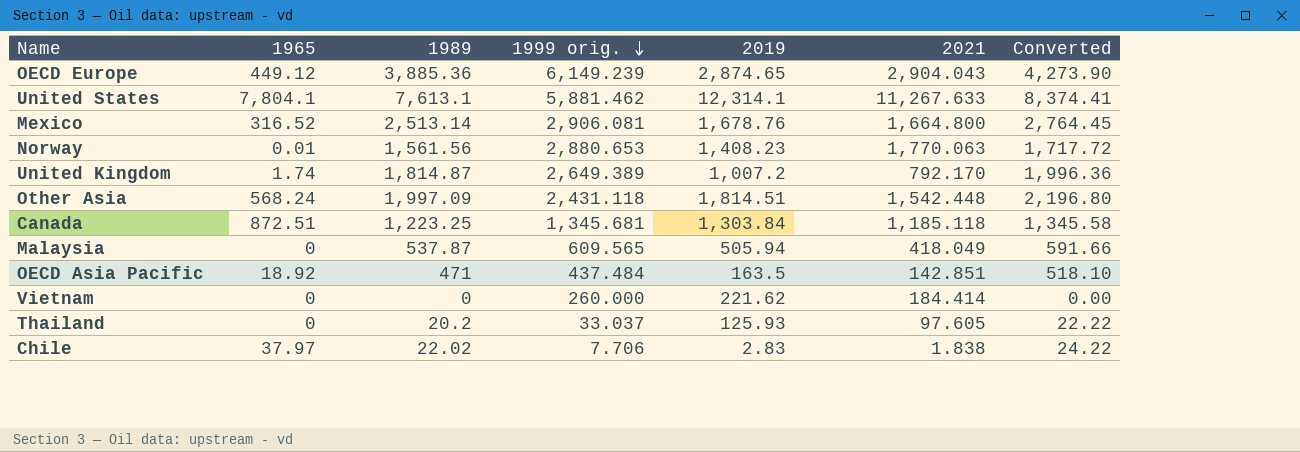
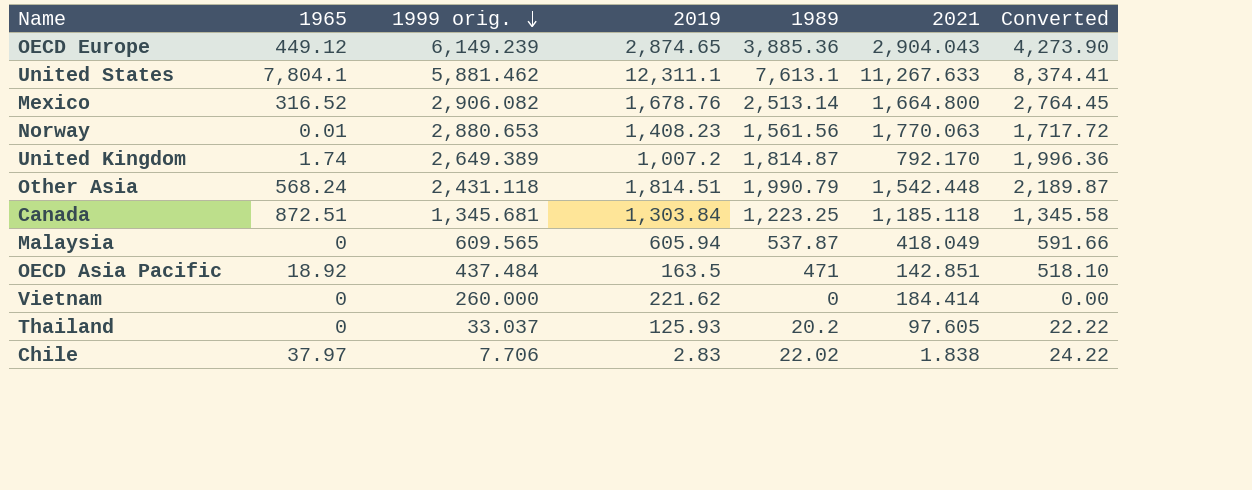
column 1989 | position: 3 -> 5
United States | 2019: 12,314.1 -> 12,311.1
Mexico | 1999 orig.: 2,906.081 -> 2,906.082
Other Asia | 1989: 1,997.09 -> 1,990.79
Other Asia | Converted: 2,196.80 -> 2,189.87
Malaysia | 2019: 505.94 -> 605.94

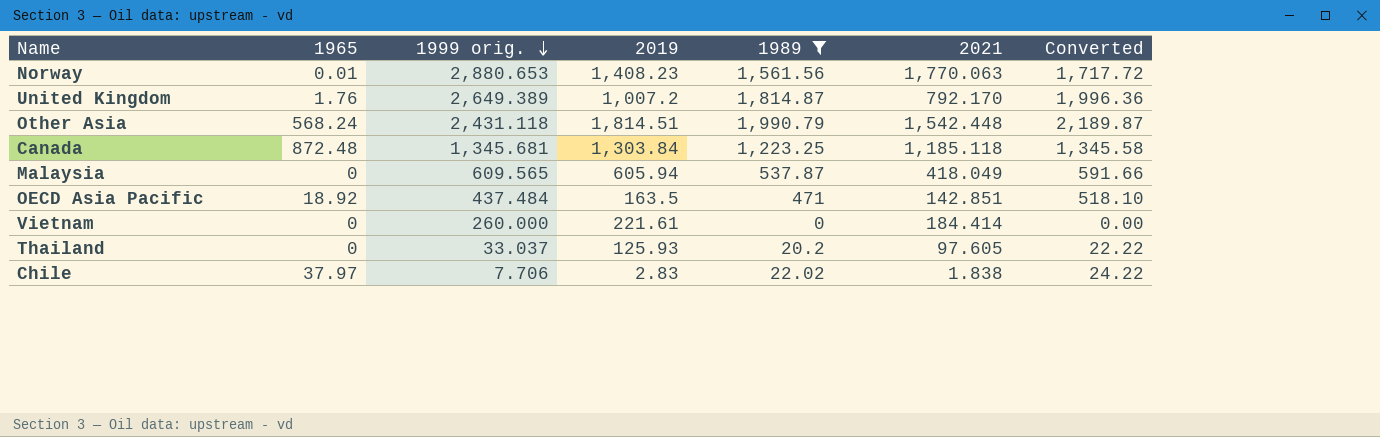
filter: none -> 1989 <= 1,990.79
United Kingdom | 1965: 1.74 -> 1.76
Canada | 1965: 872.51 -> 872.48
Vietnam | 2019: 221.62 -> 221.61

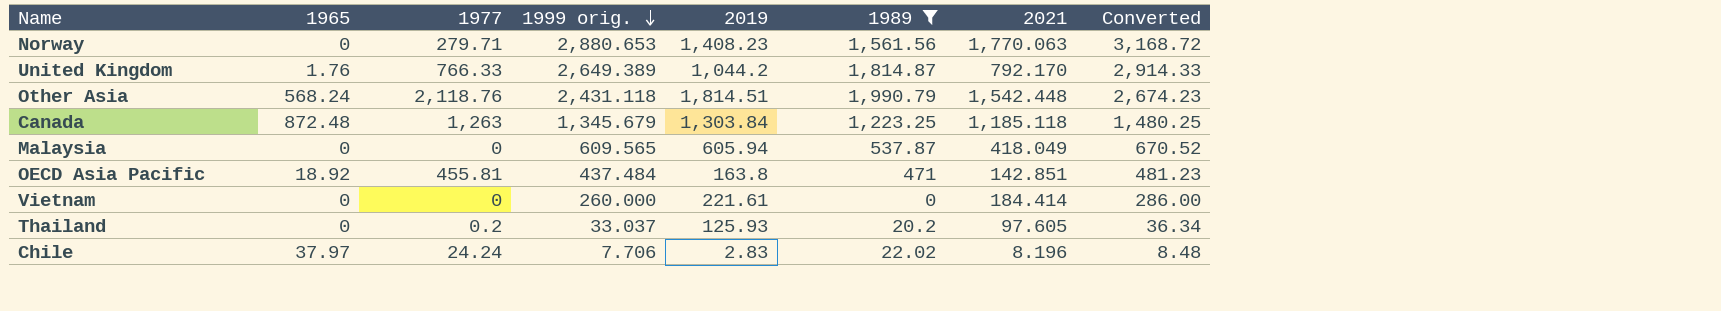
column 1977 | position: none -> 3
column Converted | formula: [1989] * 1.1 -> [1999 orig.] * 1.1
Norway | 1965: 0.01 -> 0
United Kingdom | 2019: 1,007.2 -> 1,044.2
Canada | 1999 orig.: 1,345.681 -> 1,345.679
OECD Asia Pacific | 2019: 163.5 -> 163.8
Chile | 2021: 1.838 -> 8.196

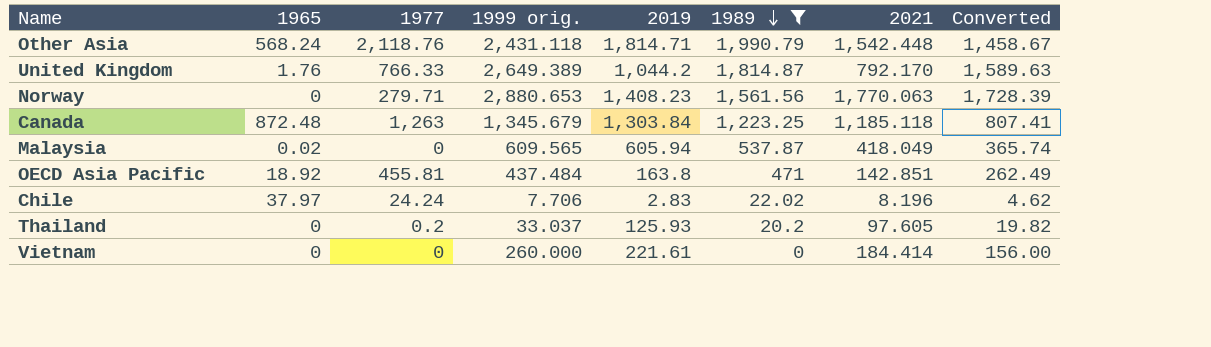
row order: 1999 orig. descending -> 1989 descending
column Converted | formula: [1999 orig.] * 1.1 -> [1999 orig.] * 0.6
Other Asia | 2019: 1,814.51 -> 1,814.71
Malaysia | 1965: 0 -> 0.02

